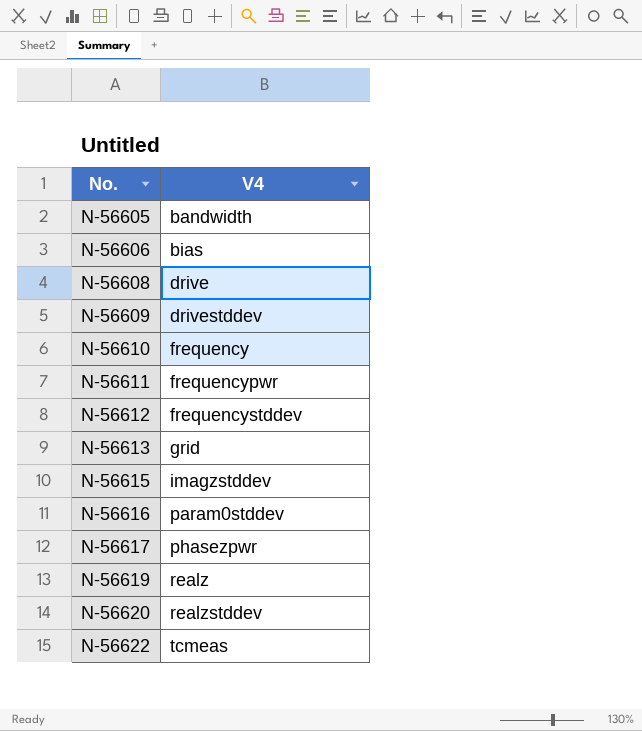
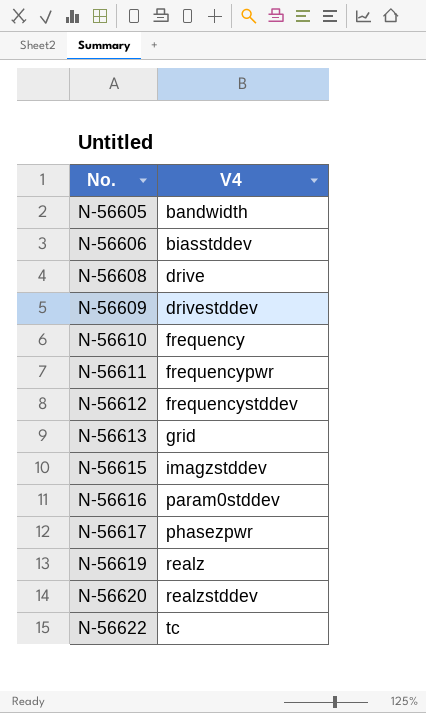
N-56606 | V4: bias -> biasstddev
N-56622 | V4: tcmeas -> tc

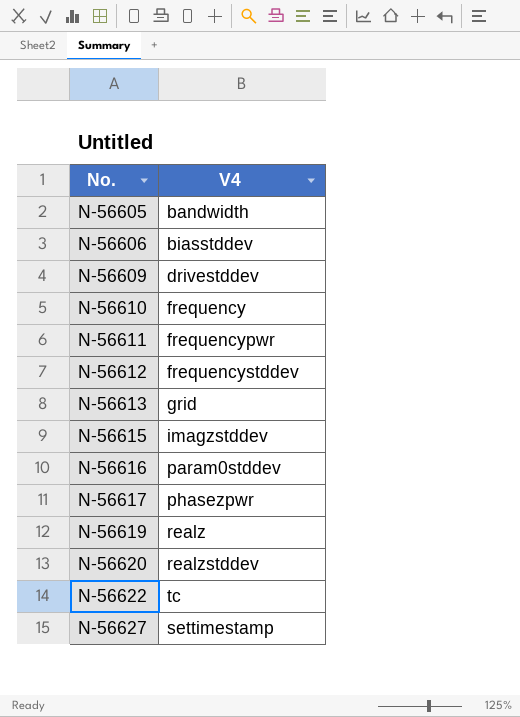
row N-56608: drive -> none
row N-56627: none -> settimestamp

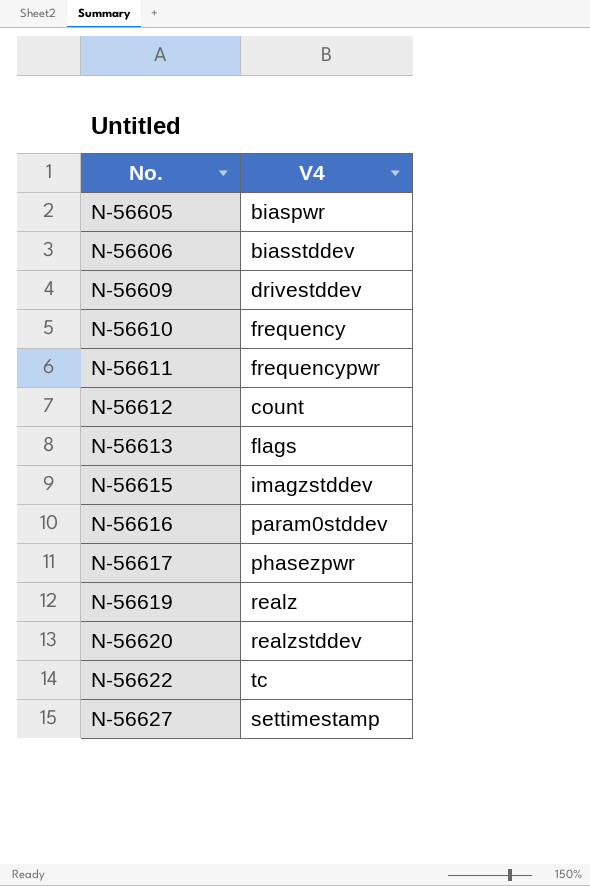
N-56605 | V4: bandwidth -> biaspwr
N-56612 | V4: frequencystddev -> count
N-56613 | V4: grid -> flags

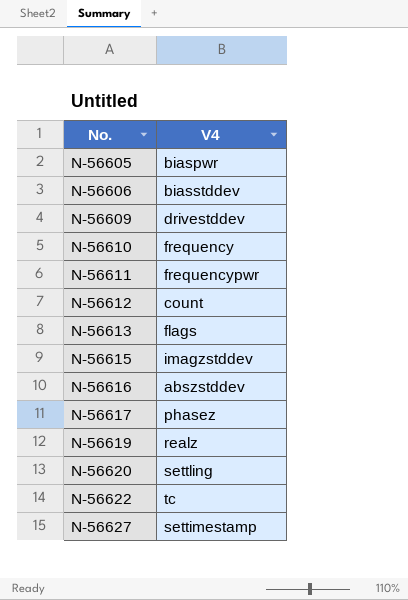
N-56616 | V4: param0stddev -> abszstddev
N-56617 | V4: phasezpwr -> phasez
N-56620 | V4: realzstddev -> settling

